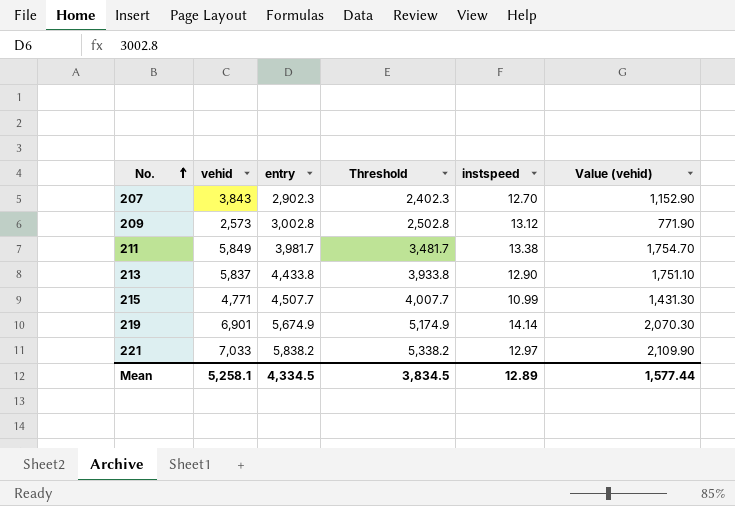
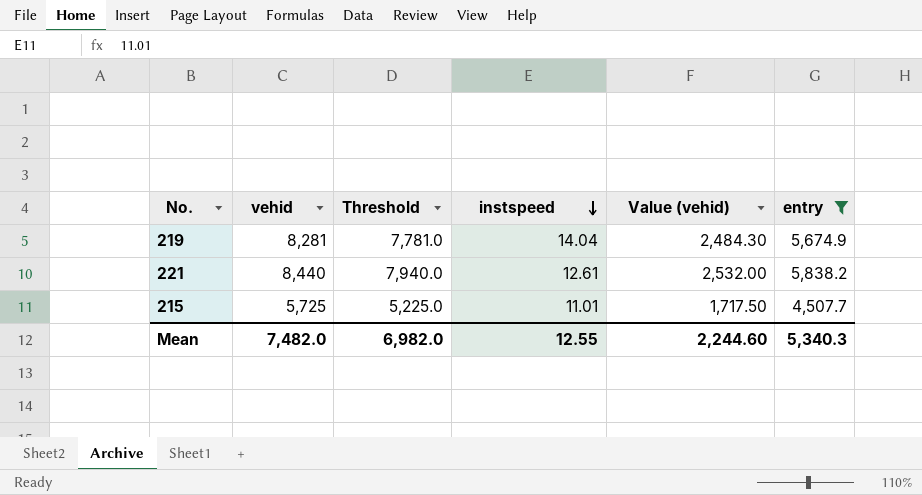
filter: none -> entry >= 4,507.7
row order: No. ascending -> instspeed descending
column Threshold | formula: [entry] - 500 -> [vehid] - 500
column entry | position: 3 -> 6
219 | vehid: 6,901 -> 8,281
219 | instspeed: 14.14 -> 14.04
219 | Value (vehid): 2,070.30 -> 2,484.30
221 | vehid: 7,033 -> 8,440
221 | instspeed: 12.97 -> 12.61
221 | Value (vehid): 2,109.90 -> 2,532.00
215 | vehid: 4,771 -> 5,725
215 | instspeed: 10.99 -> 11.01
215 | Value (vehid): 1,431.30 -> 1,717.50
Mean | vehid: 5,258.1 -> 7,482.0
Mean | Threshold: 3,834.5 -> 6,982.0
Mean | instspeed: 12.89 -> 12.55
Mean | Value (vehid): 1,577.44 -> 2,244.60
Mean | entry: 4,334.5 -> 5,340.3

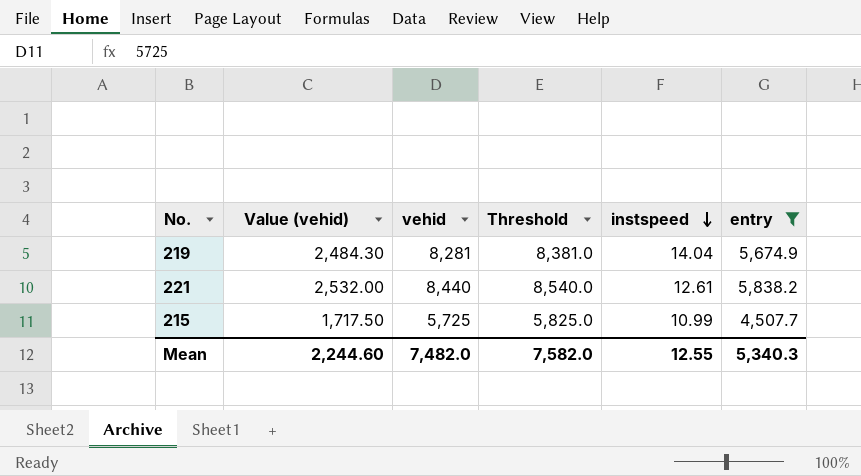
column Value (vehid) | position: 5 -> 2
column Threshold | formula: [vehid] - 500 -> [vehid] + 100
215 | instspeed: 11.01 -> 10.99
Mean | Threshold: 6,982.0 -> 7,582.0

